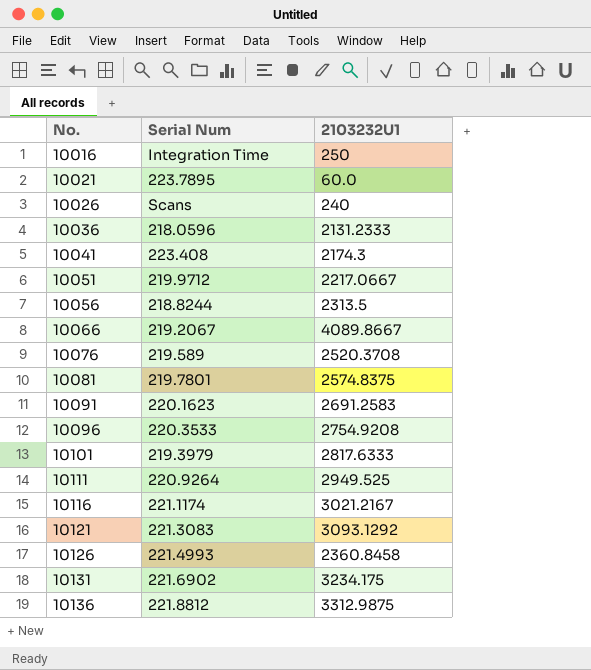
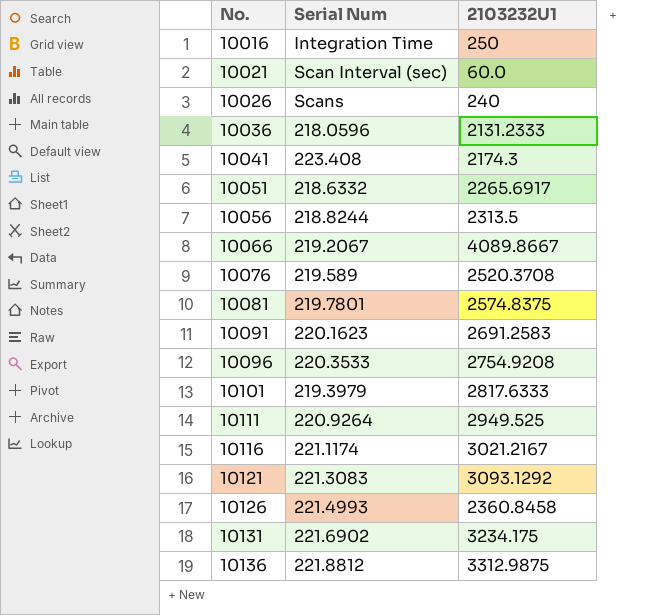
10021 | Serial Num: 223.7895 -> Scan Interval (sec)
10051 | Serial Num: 219.9712 -> 218.6332
10051 | 2103232U1: 2217.0667 -> 2265.6917

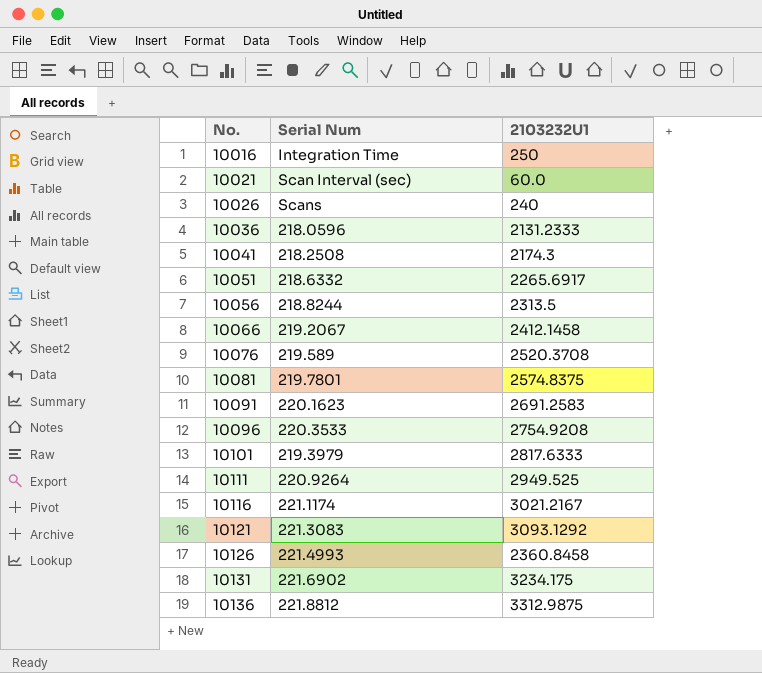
10041 | Serial Num: 223.408 -> 218.2508
10066 | 2103232U1: 4089.8667 -> 2412.1458

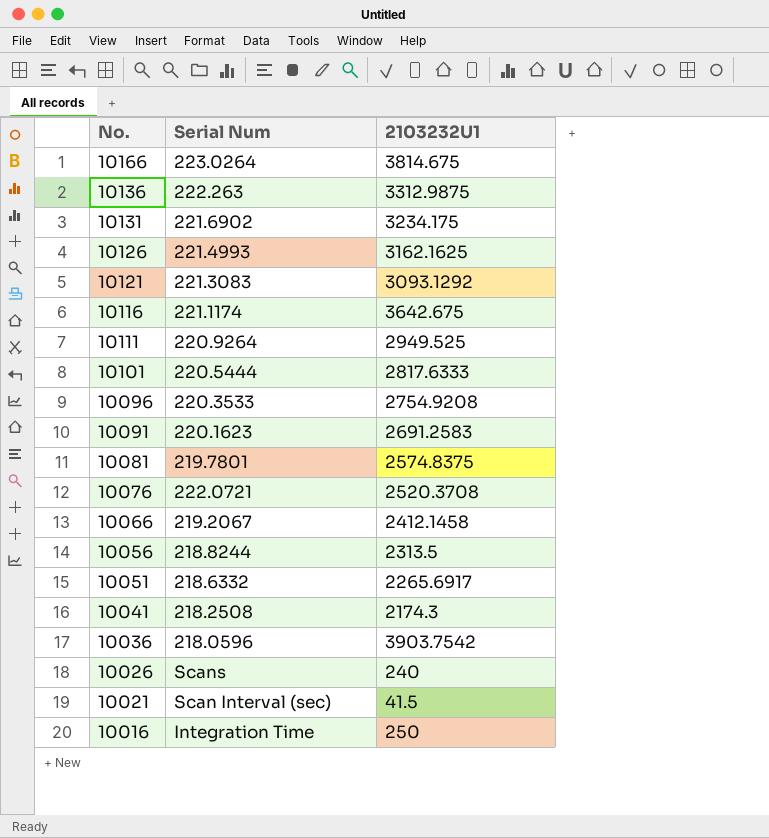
row order: No. ascending -> No. descending
row 10166: none -> 223.0264 | 3814.675
10136 | Serial Num: 221.8812 -> 222.263
10126 | 2103232U1: 2360.8458 -> 3162.1625
10116 | 2103232U1: 3021.2167 -> 3642.675
10101 | Serial Num: 219.3979 -> 220.5444
10076 | Serial Num: 219.589 -> 222.0721
10036 | 2103232U1: 2131.2333 -> 3903.7542
10021 | 2103232U1: 60.0 -> 41.5

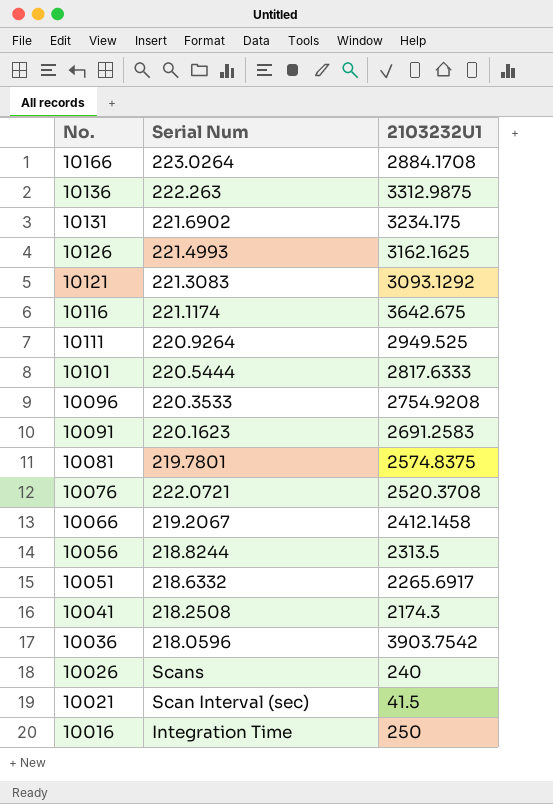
10166 | 2103232U1: 3814.675 -> 2884.1708

